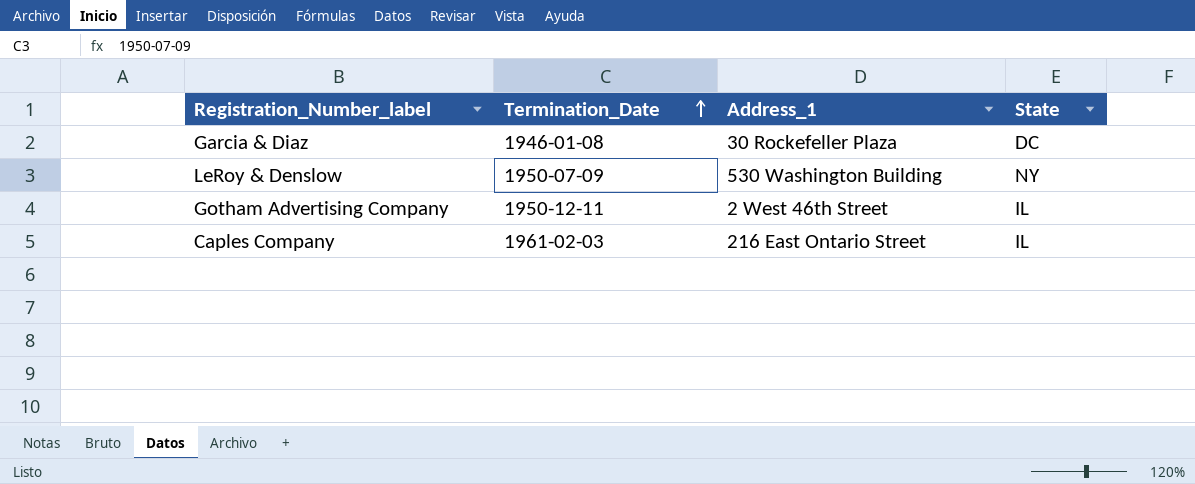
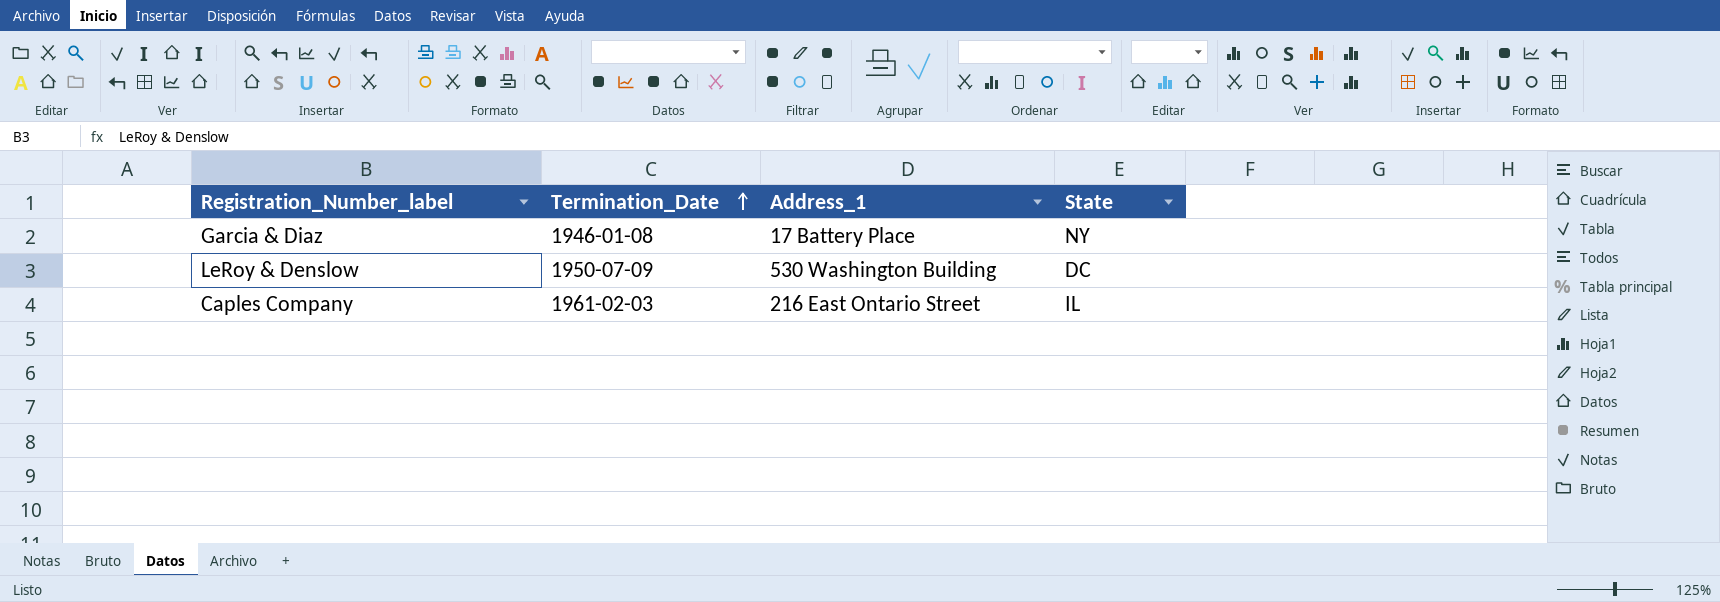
row Gotham Advertising Company: 1950-12-11 | 2 West 46th Street | IL -> none
Garcia & Diaz | Address_1: 30 Rockefeller Plaza -> 17 Battery Place
Garcia & Diaz | State: DC -> NY
LeRoy & Denslow | State: NY -> DC

